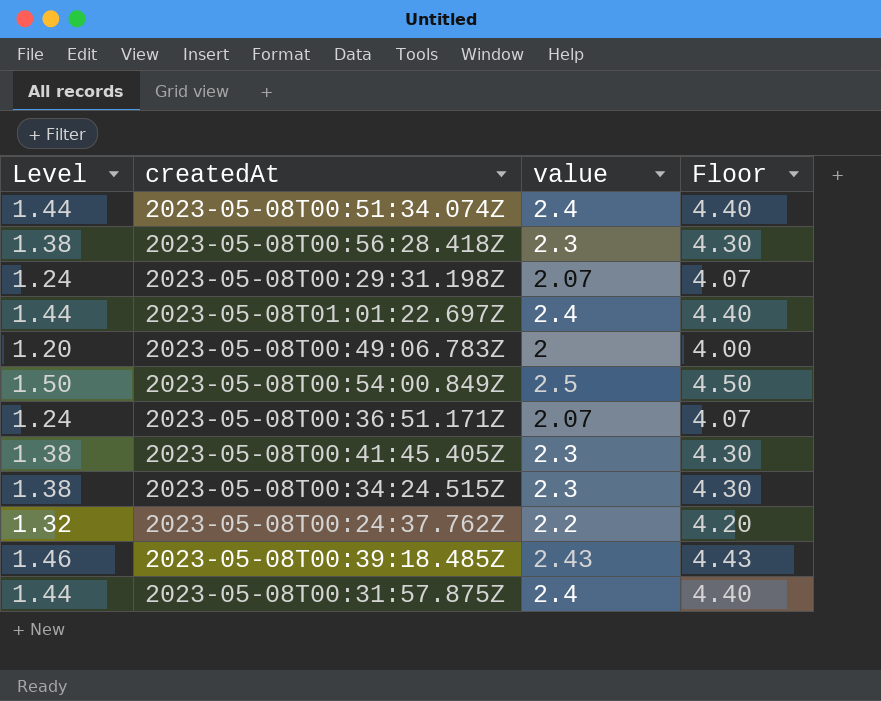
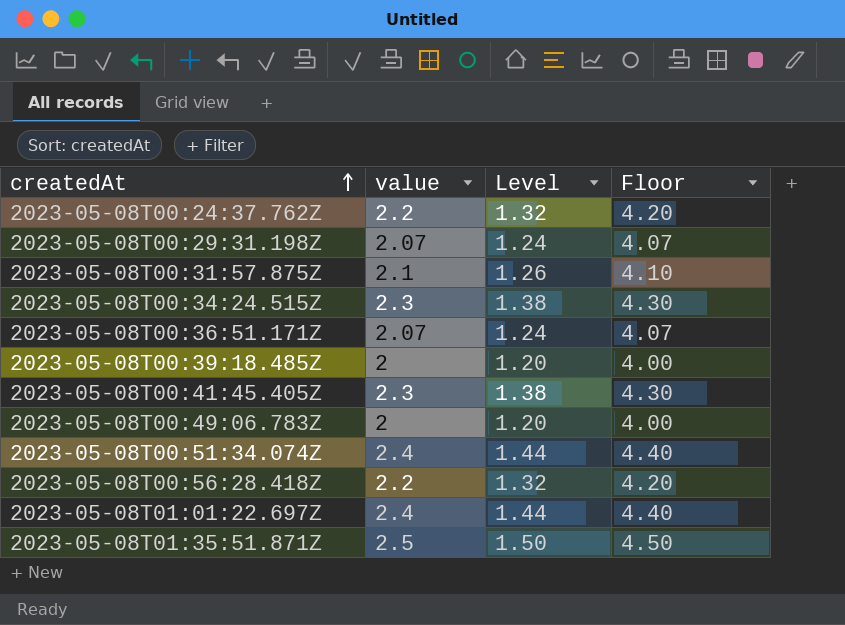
row order: none -> createdAt ascending
column Level | position: 1 -> 3
row 2023-05-08T00:54:00.849Z: 1.50 | 2.5 | 4.50 -> none
2023-05-08T00:31:57.875Z | value: 2.4 -> 2.1
2023-05-08T00:31:57.875Z | Level: 1.44 -> 1.26
2023-05-08T00:31:57.875Z | Floor: 4.40 -> 4.10
2023-05-08T00:39:18.485Z | value: 2.43 -> 2
2023-05-08T00:39:18.485Z | Level: 1.46 -> 1.20
2023-05-08T00:39:18.485Z | Floor: 4.43 -> 4.00
2023-05-08T00:56:28.418Z | value: 2.3 -> 2.2
2023-05-08T00:56:28.418Z | Level: 1.38 -> 1.32
2023-05-08T00:56:28.418Z | Floor: 4.30 -> 4.20
row 2023-05-08T01:35:51.871Z: none -> 2.5 | 1.50 | 4.50

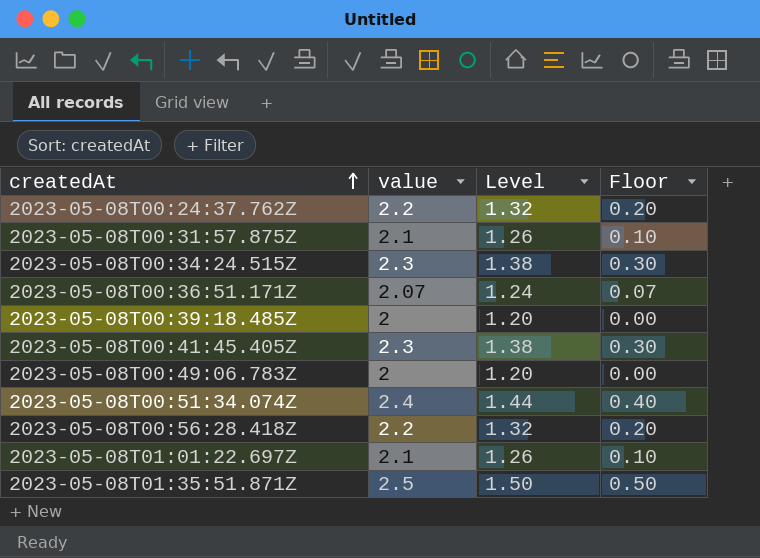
column Floor | formula: [value] + 2 -> [value] - 2
row 2023-05-08T00:29:31.198Z: 2.07 | 1.24 | 4.07 -> none
2023-05-08T01:01:22.697Z | value: 2.4 -> 2.1
2023-05-08T01:01:22.697Z | Level: 1.44 -> 1.26

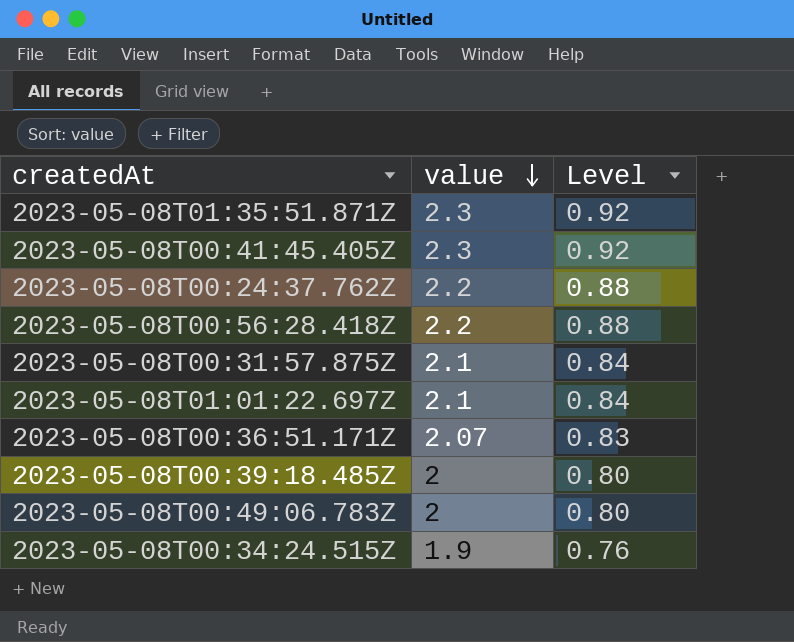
row order: createdAt ascending -> value descending
column Floor | formula: [value] - 2 -> none
column Level | formula: [value] * 0.6 -> [value] * 0.4
row 2023-05-08T00:51:34.074Z: 2.4 | 1.44 | 0.40 -> none
2023-05-08T01:35:51.871Z | value: 2.5 -> 2.3
2023-05-08T00:34:24.515Z | value: 2.3 -> 1.9

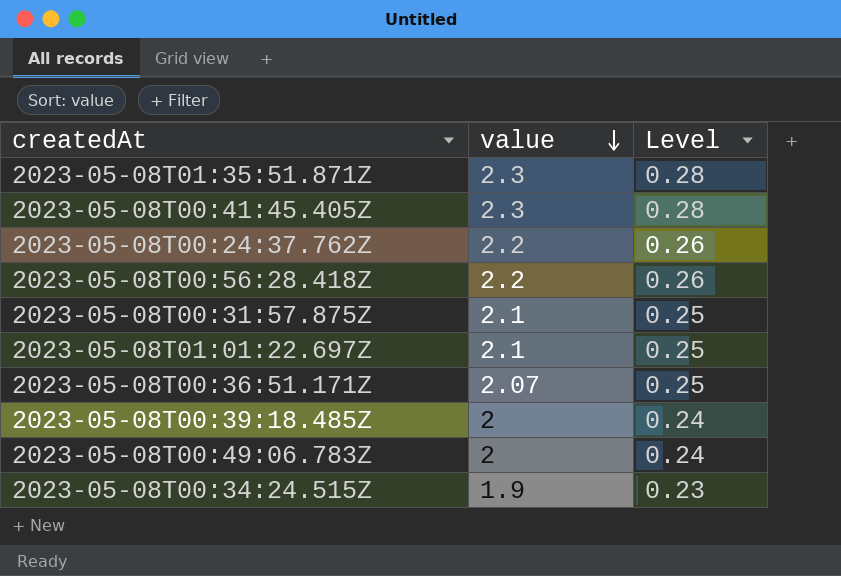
column Level | formula: [value] * 0.4 -> [value] * 0.12

